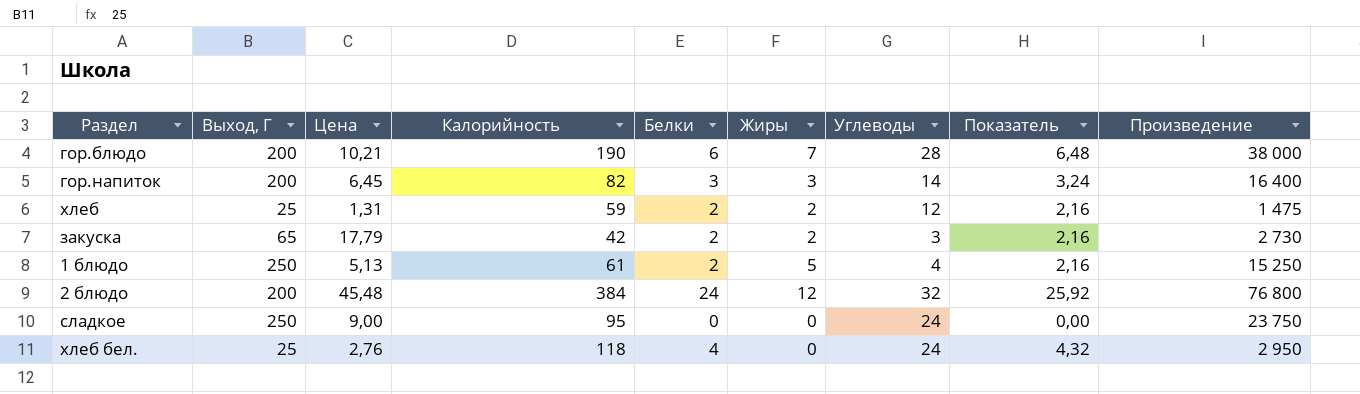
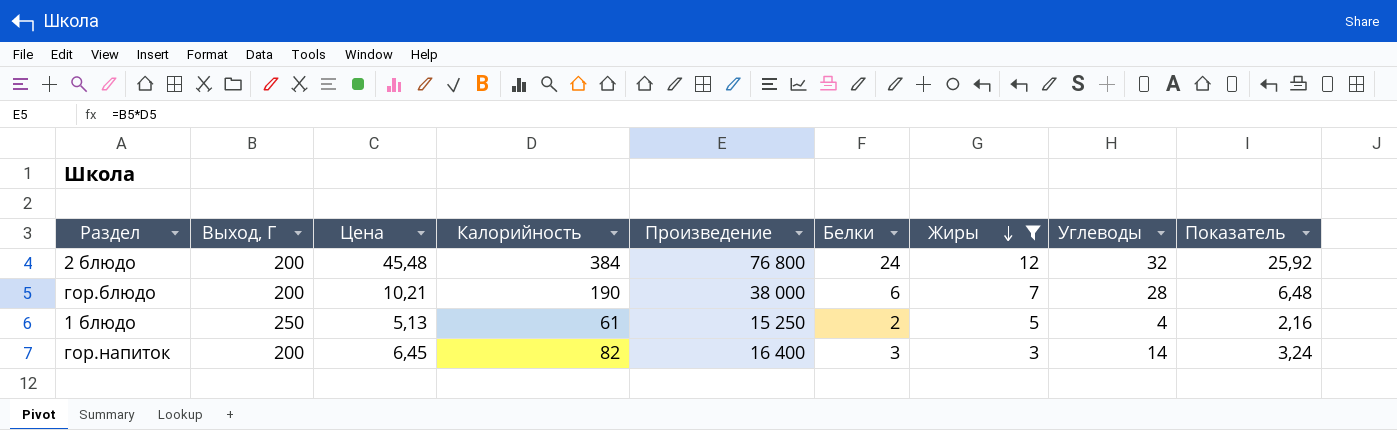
filter: none -> Жиры >= 3
row order: none -> Жиры descending
column Произведение | position: 9 -> 5

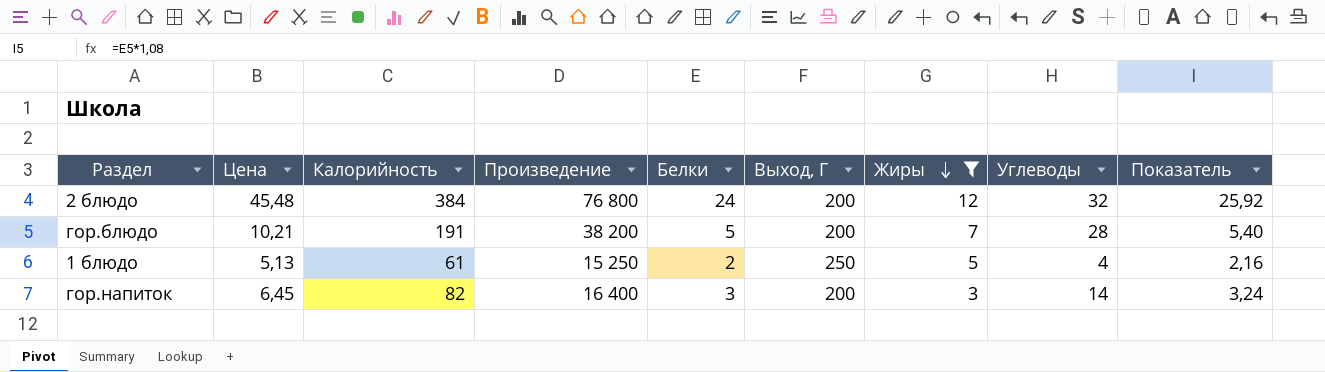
column Выход, Г | position: 2 -> 6
гор.блюдо | Калорийность: 190 -> 191
гор.блюдо | Произведение: 38 000 -> 38 200
гор.блюдо | Белки: 6 -> 5
гор.блюдо | Показатель: 6,48 -> 5,40

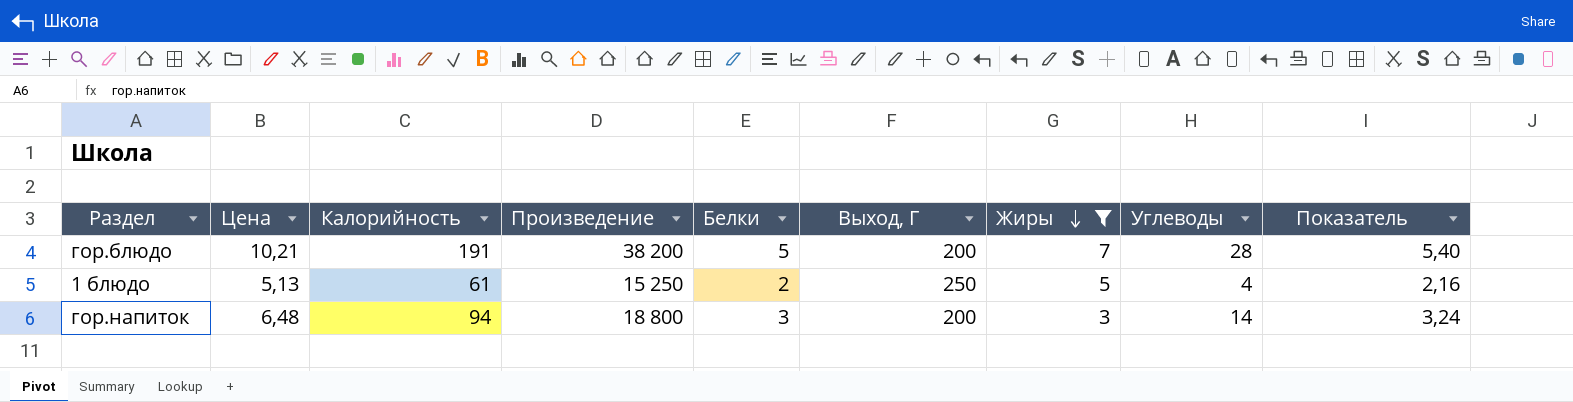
row 2 блюдо: 45,48 | 384 | 76 800 | 24 | 200 | 12 | 32 | 25,92 -> none
гор.напиток | Цена: 6,45 -> 6,48
гор.напиток | Калорийность: 82 -> 94
гор.напиток | Произведение: 16 400 -> 18 800

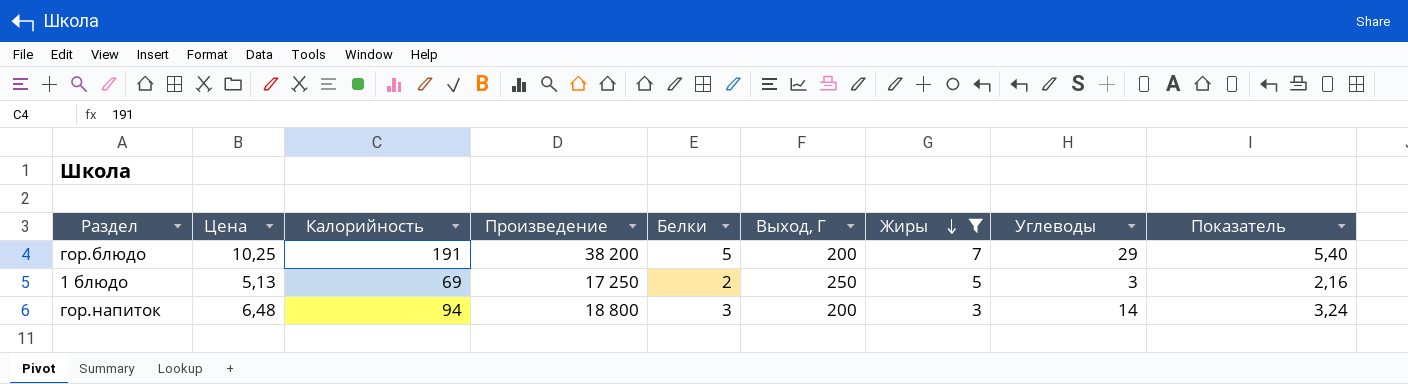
гор.блюдо | Цена: 10,21 -> 10,25
гор.блюдо | Углеводы: 28 -> 29
1 блюдо | Калорийность: 61 -> 69
1 блюдо | Произведение: 15 250 -> 17 250
1 блюдо | Углеводы: 4 -> 3

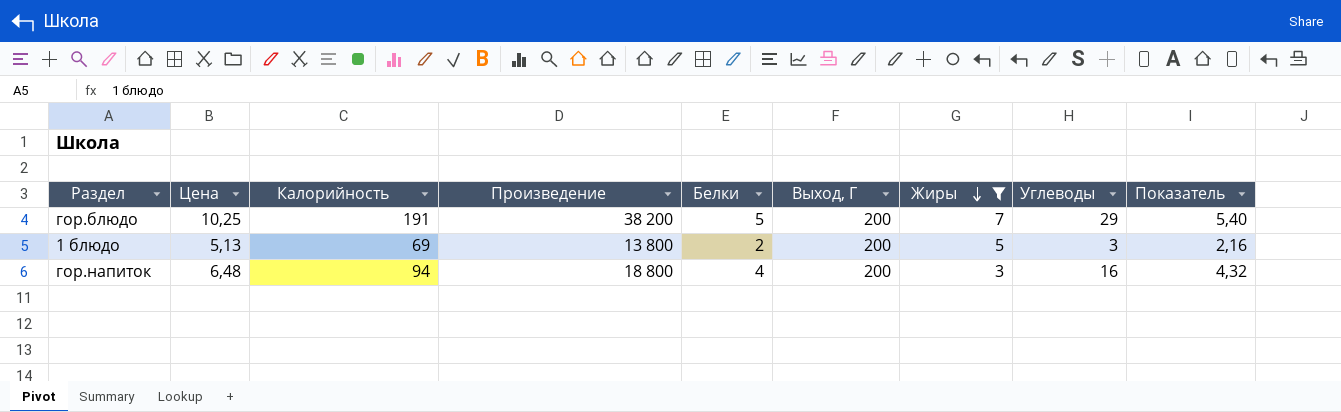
1 блюдо | Произведение: 17 250 -> 13 800
1 блюдо | Выход, Г: 250 -> 200
гор.напиток | Белки: 3 -> 4
гор.напиток | Углеводы: 14 -> 16
гор.напиток | Показатель: 3,24 -> 4,32

